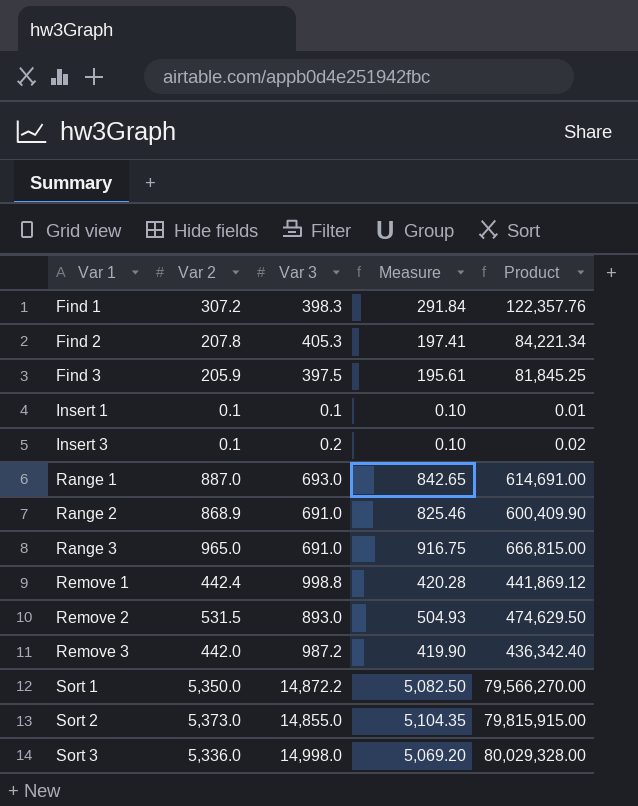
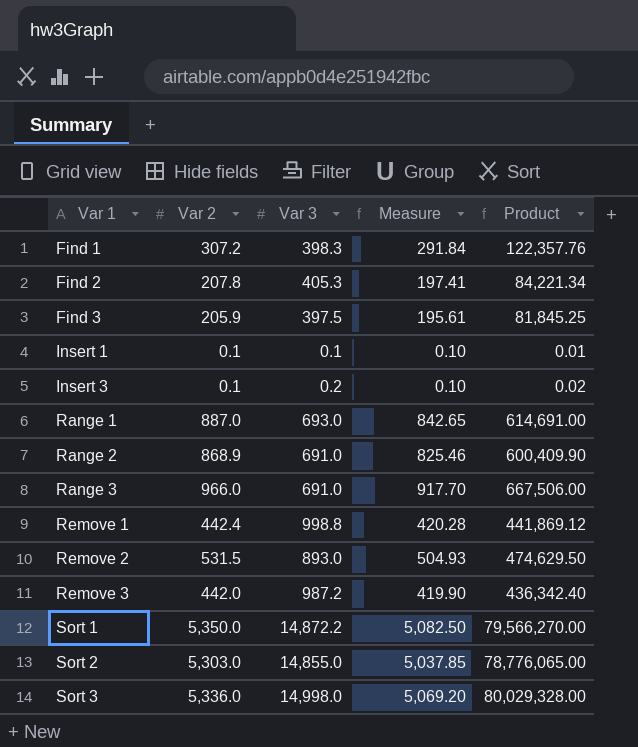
Range 3 | Var 2: 965.0 -> 966.0
Range 3 | Measure: 916.75 -> 917.70
Range 3 | Product: 666,815.00 -> 667,506.00
Sort 2 | Var 2: 5,373.0 -> 5,303.0
Sort 2 | Measure: 5,104.35 -> 5,037.85
Sort 2 | Product: 79,815,915.00 -> 78,776,065.00

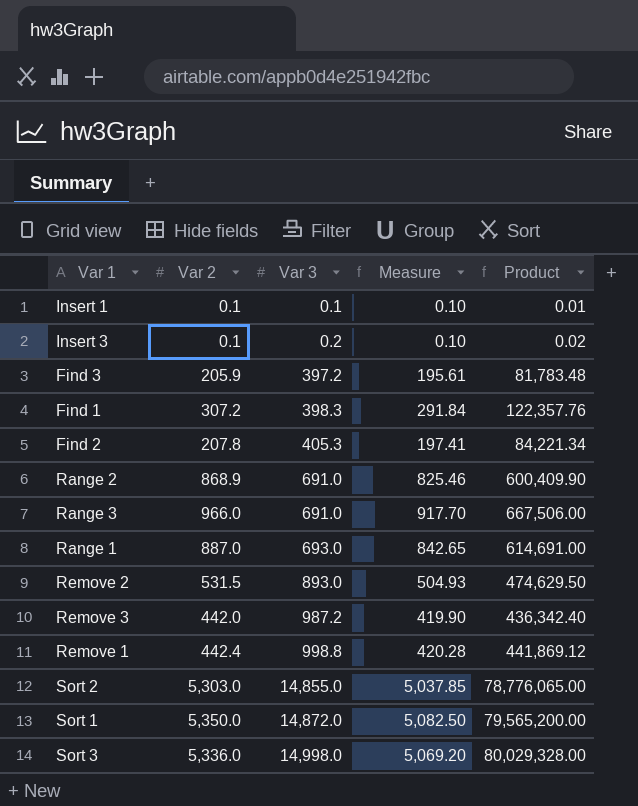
row order: Var 1 ascending -> Var 3 ascending
Find 3 | Var 3: 397.5 -> 397.2
Find 3 | Product: 81,845.25 -> 81,783.48
Sort 1 | Var 3: 14,872.2 -> 14,872.0
Sort 1 | Product: 79,566,270.00 -> 79,565,200.00

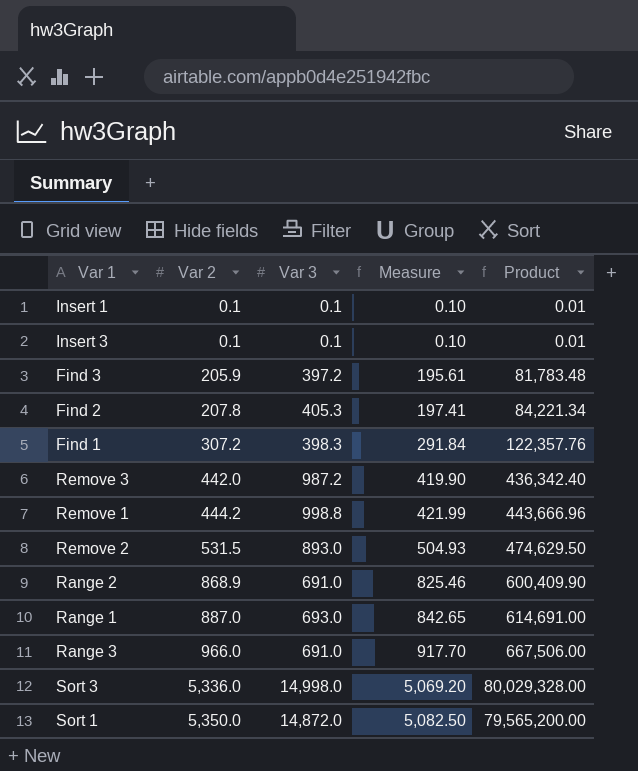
row order: Var 3 ascending -> Var 2 ascending
row Sort 2: 5,303.0 | 14,855.0 | 5,037.85 | 78,776,065.00 -> none
Insert 3 | Var 3: 0.2 -> 0.1
Insert 3 | Product: 0.02 -> 0.01
Remove 1 | Var 2: 442.4 -> 444.2
Remove 1 | Measure: 420.28 -> 421.99
Remove 1 | Product: 441,869.12 -> 443,666.96

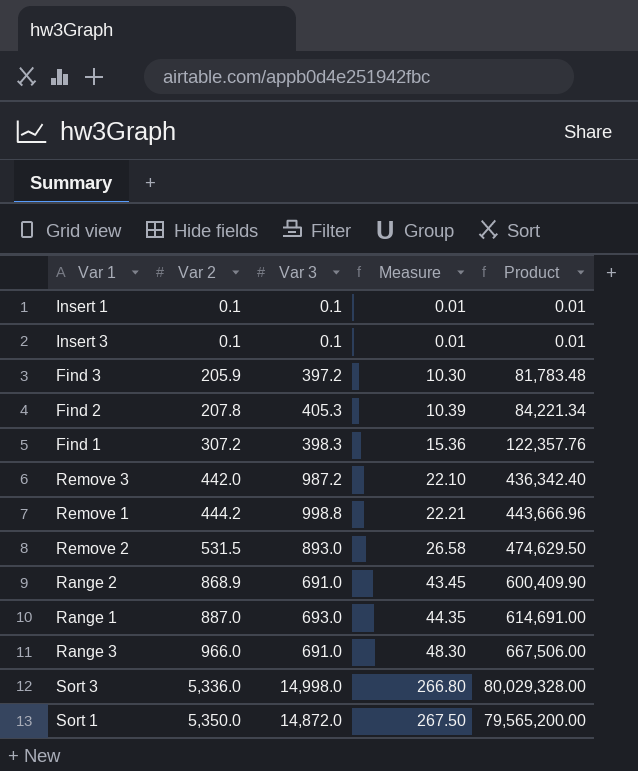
column Measure | formula: [Var 2] * 0.95 -> [Var 2] * 0.05

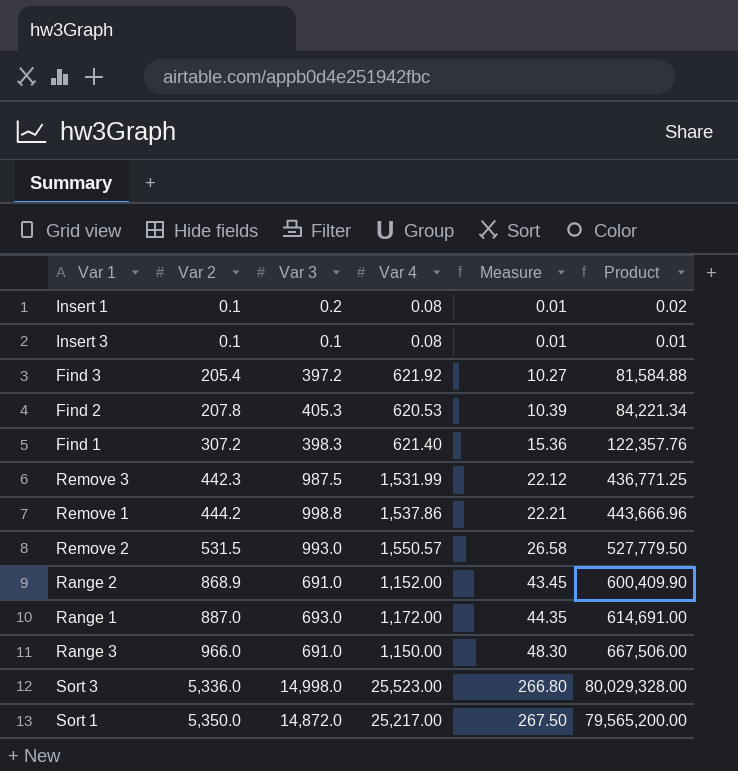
column Var 4 | position: none -> 4
Insert 1 | Var 3: 0.1 -> 0.2
Insert 1 | Product: 0.01 -> 0.02
Find 3 | Var 2: 205.9 -> 205.4
Find 3 | Measure: 10.30 -> 10.27
Find 3 | Product: 81,783.48 -> 81,584.88
Remove 3 | Var 2: 442.0 -> 442.3
Remove 3 | Var 3: 987.2 -> 987.5
Remove 3 | Measure: 22.10 -> 22.12
Remove 3 | Product: 436,342.40 -> 436,771.25
Remove 2 | Var 3: 893.0 -> 993.0
Remove 2 | Product: 474,629.50 -> 527,779.50

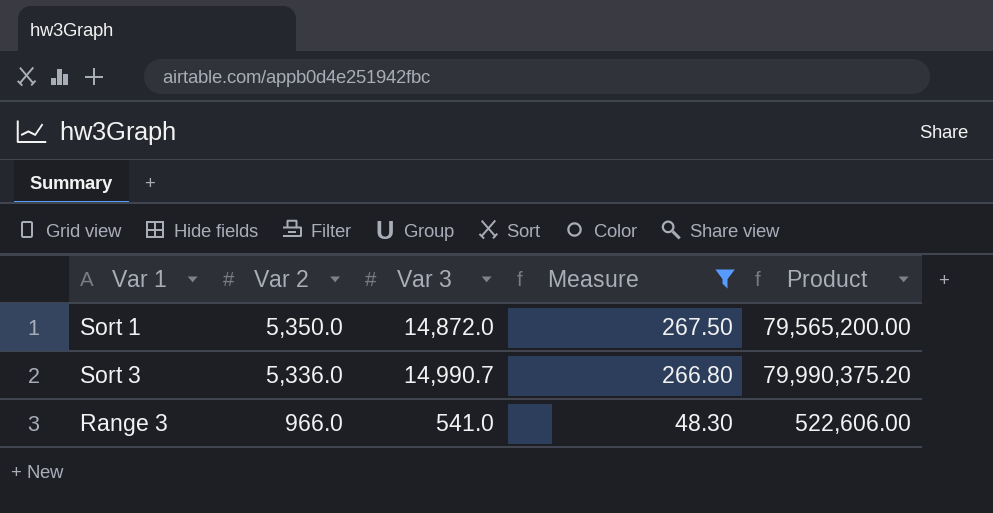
filter: none -> Measure >= 48.30
row order: Var 2 ascending -> Var 2 descending
column Var 4 | position: 4 -> none
Sort 3 | Var 3: 14,998.0 -> 14,990.7
Sort 3 | Product: 80,029,328.00 -> 79,990,375.20
Range 3 | Var 3: 691.0 -> 541.0
Range 3 | Product: 667,506.00 -> 522,606.00

